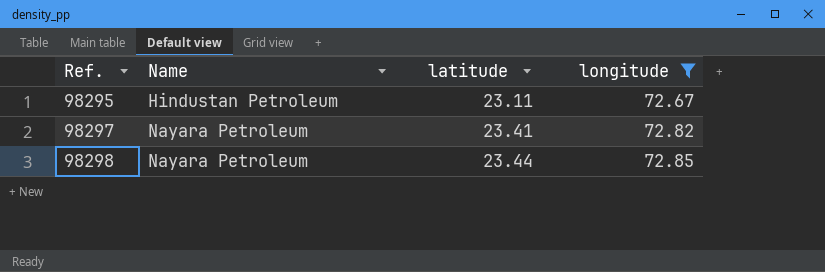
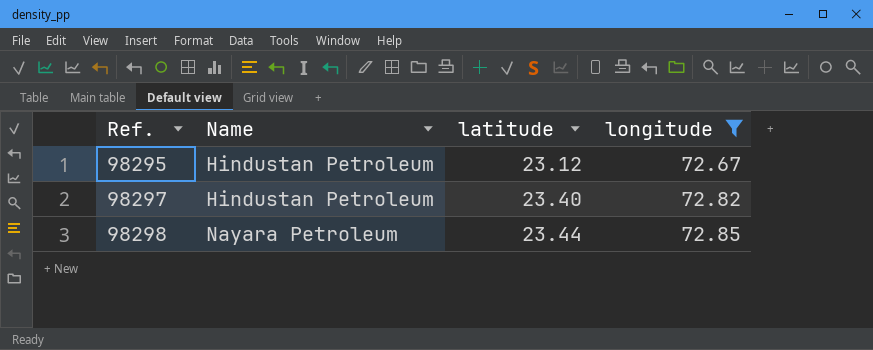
98295 | latitude: 23.11 -> 23.12
98297 | Name: Nayara Petroleum -> Hindustan Petroleum
98297 | latitude: 23.41 -> 23.40

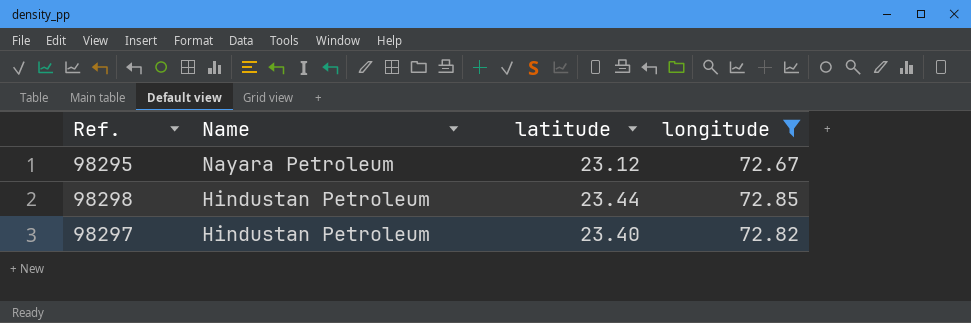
row order: Ref. ascending -> Name descending
98295 | Name: Hindustan Petroleum -> Nayara Petroleum
98298 | Name: Nayara Petroleum -> Hindustan Petroleum

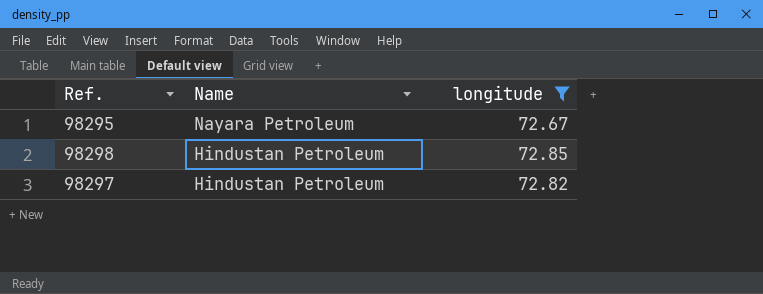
column latitude | position: 3 -> none

